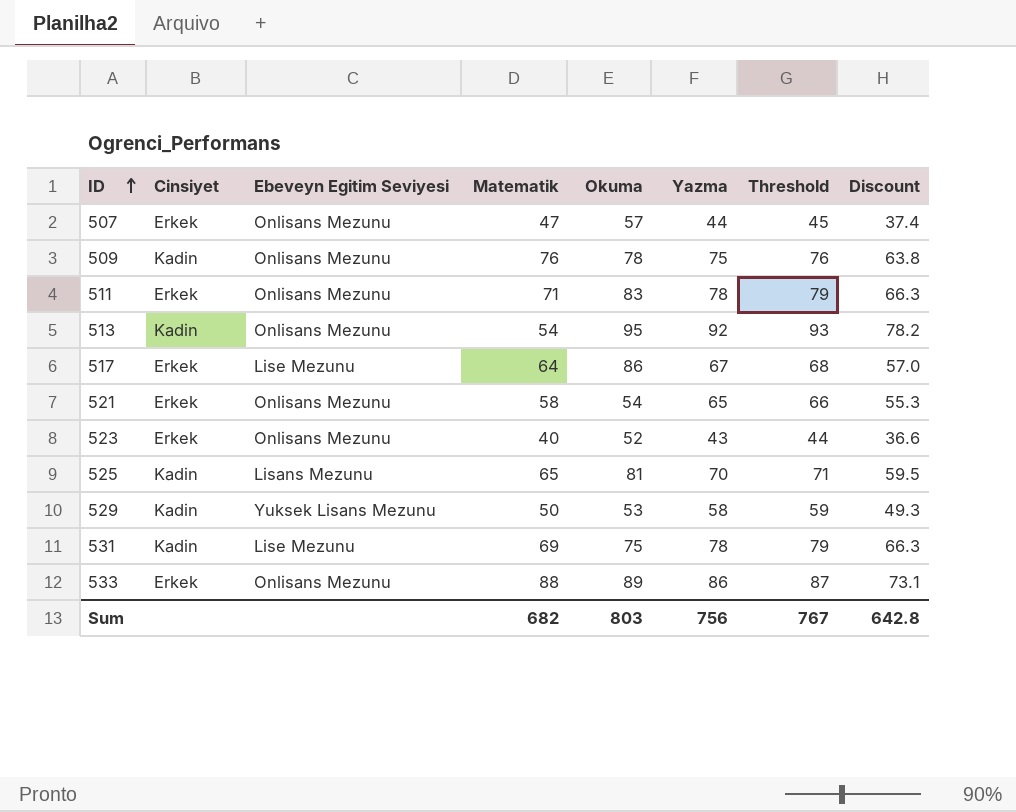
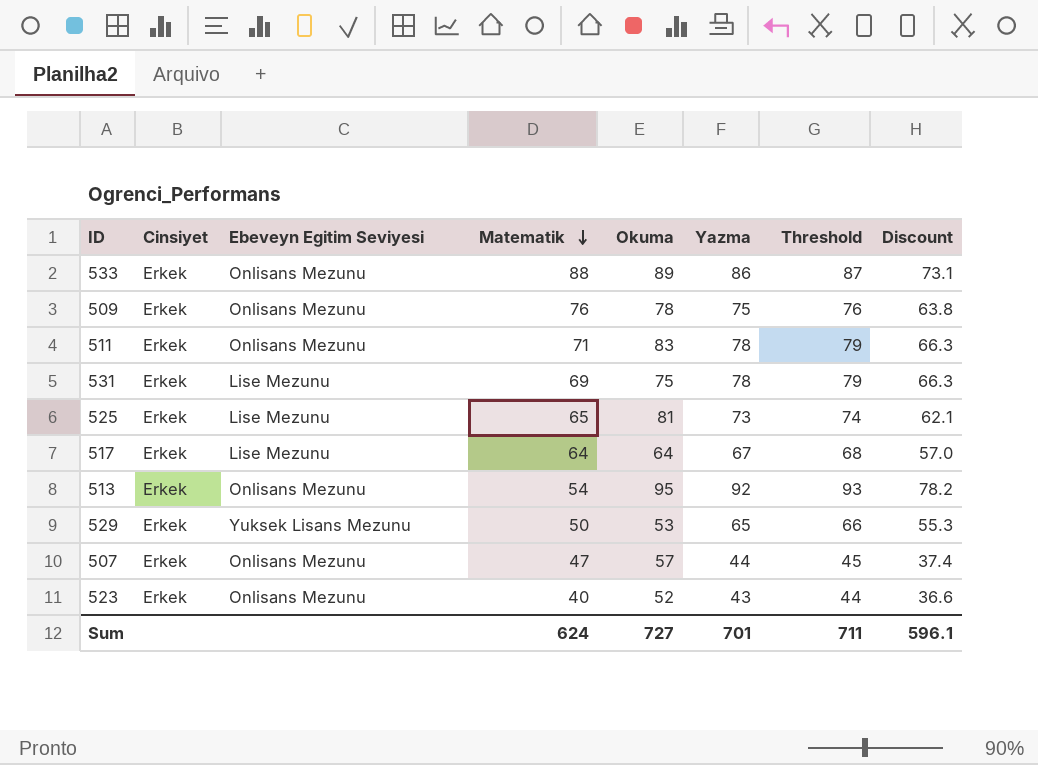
row order: ID ascending -> Matematik descending
row 521: Erkek | Onlisans Mezunu | 58 | 54 | 65 | 66 | 55.3 -> none
509 | Cinsiyet: Kadin -> Erkek
531 | Cinsiyet: Kadin -> Erkek
525 | Cinsiyet: Kadin -> Erkek
525 | Ebeveyn Egitim Seviyesi: Lisans Mezunu -> Lise Mezunu
525 | Yazma: 70 -> 73
525 | Threshold: 71 -> 74
525 | Discount: 59.5 -> 62.1
517 | Okuma: 86 -> 64
513 | Cinsiyet: Kadin -> Erkek
529 | Cinsiyet: Kadin -> Erkek
529 | Yazma: 58 -> 65
529 | Threshold: 59 -> 66
529 | Discount: 49.3 -> 55.3
Sum | Matematik: 682 -> 624
Sum | Okuma: 803 -> 727
Sum | Yazma: 756 -> 701
Sum | Threshold: 767 -> 711
Sum | Discount: 642.8 -> 596.1

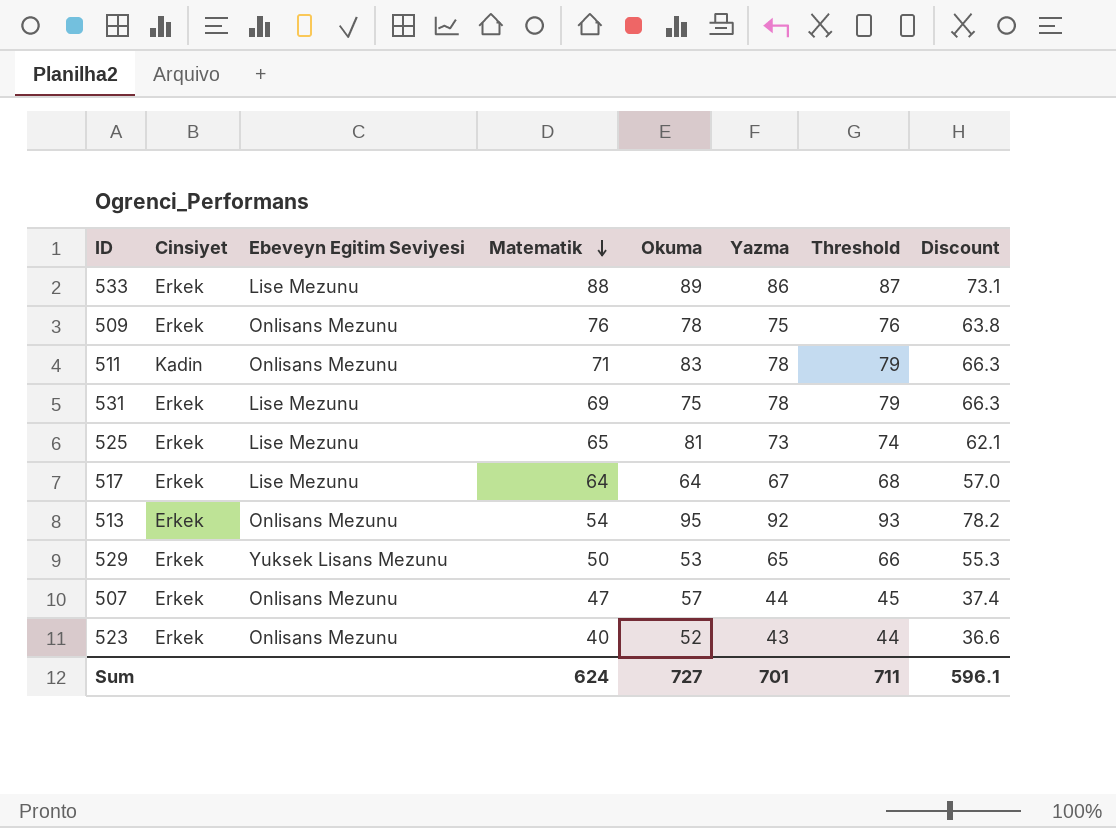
533 | Ebeveyn Egitim Seviyesi: Onlisans Mezunu -> Lise Mezunu
511 | Cinsiyet: Erkek -> Kadin

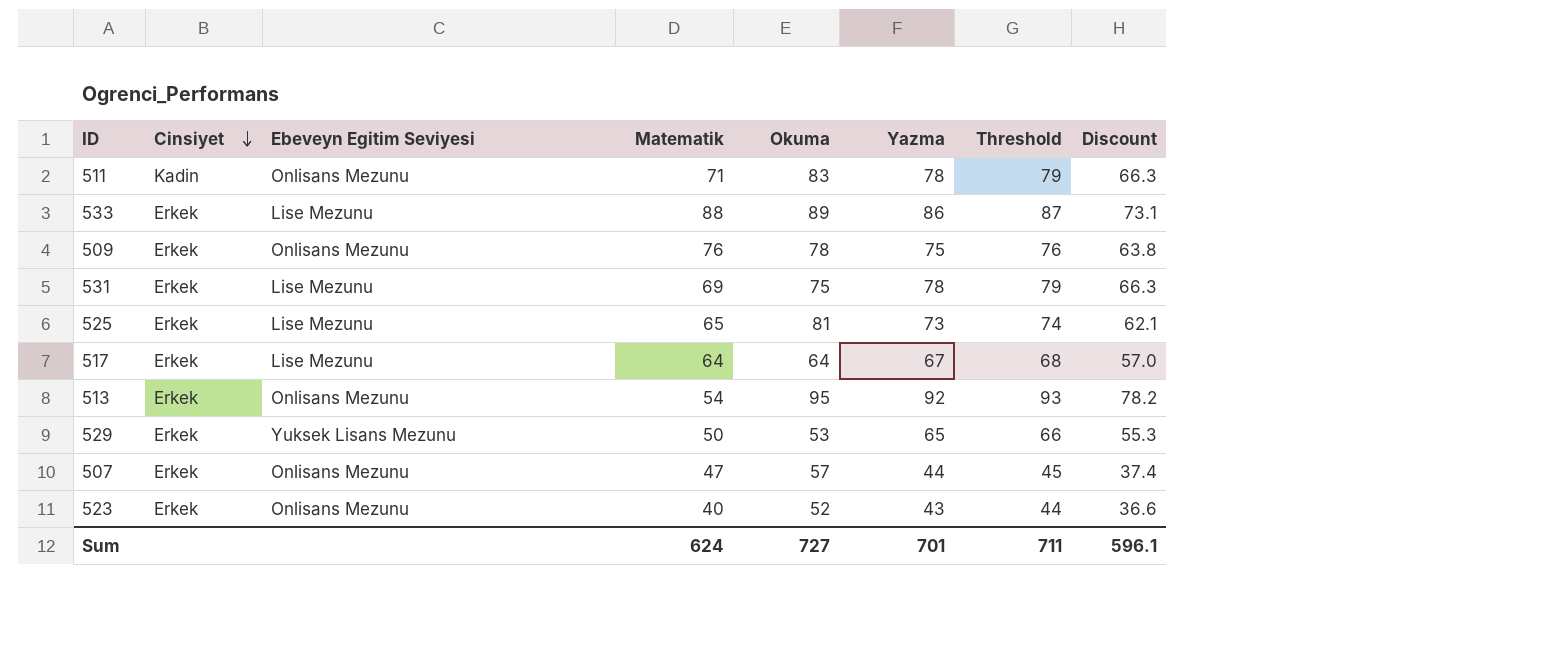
row order: Matematik descending -> Cinsiyet descending

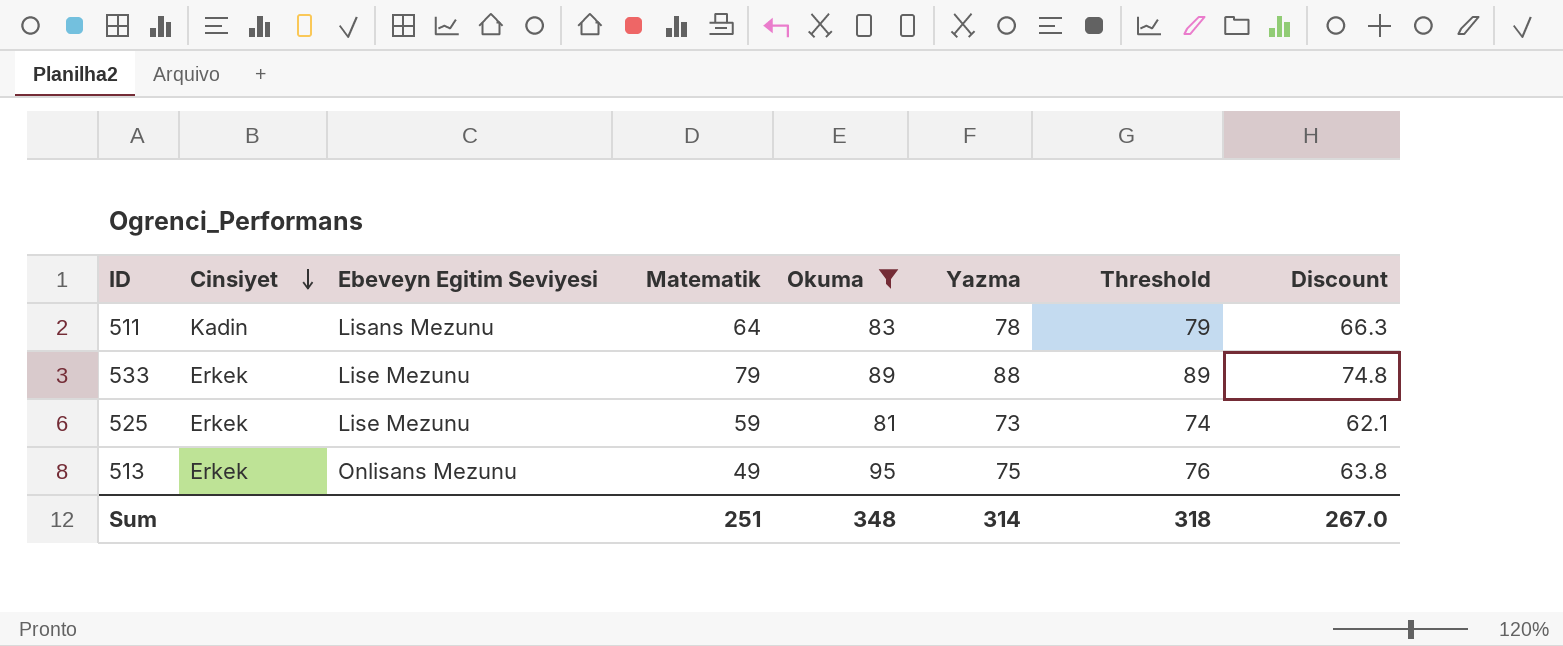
filter: none -> Okuma >= 81
511 | Ebeveyn Egitim Seviyesi: Onlisans Mezunu -> Lisans Mezunu
511 | Matematik: 71 -> 64
533 | Matematik: 88 -> 79
533 | Yazma: 86 -> 88
533 | Threshold: 87 -> 89
533 | Discount: 73.1 -> 74.8
525 | Matematik: 65 -> 59
513 | Matematik: 54 -> 49
513 | Yazma: 92 -> 75
513 | Threshold: 93 -> 76
513 | Discount: 78.2 -> 63.8
Sum | Matematik: 624 -> 251
Sum | Okuma: 727 -> 348
Sum | Yazma: 701 -> 314
Sum | Threshold: 711 -> 318
Sum | Discount: 596.1 -> 267.0

